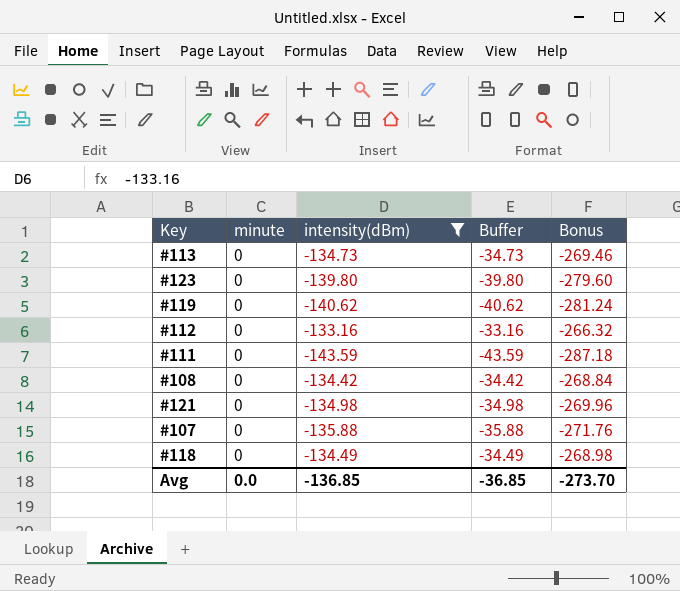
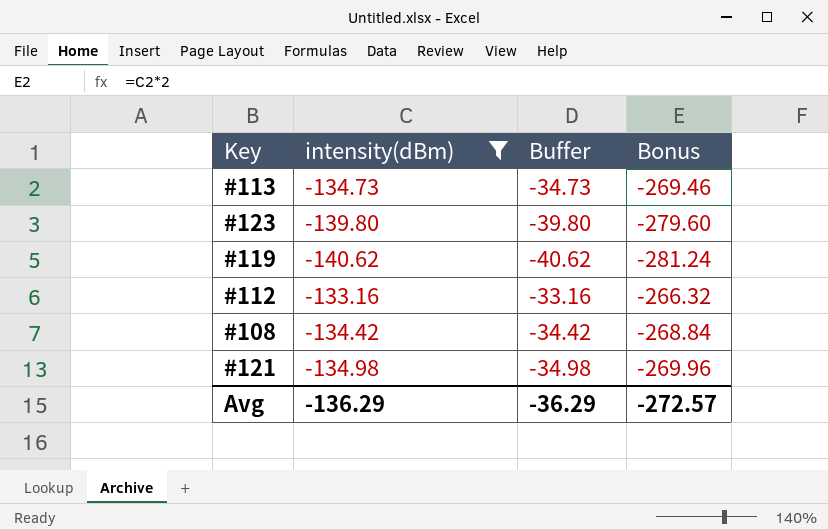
column minute | position: 2 -> none
row #111: 0 | -143.59 | -43.59 | -287.18 -> none
row #107: 0 | -135.88 | -35.88 | -271.76 -> none
row #118: 0 | -134.49 | -34.49 | -268.98 -> none
Avg | intensity(dBm): -136.85 -> -136.29
Avg | Buffer: -36.85 -> -36.29
Avg | Bonus: -273.70 -> -272.57

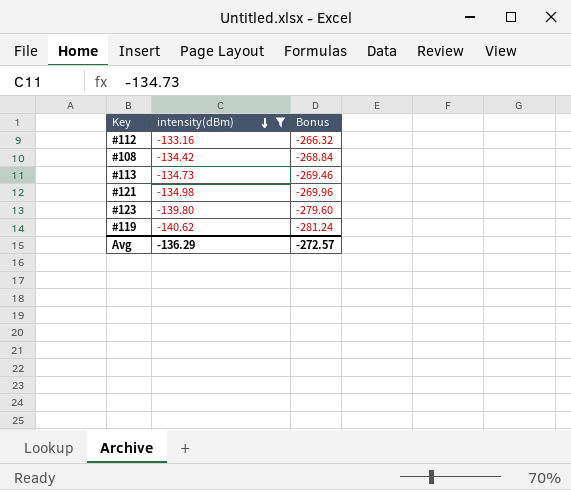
row order: none -> intensity(dBm) descending
column Buffer | formula: [intensity(dBm)] + 100 -> none

